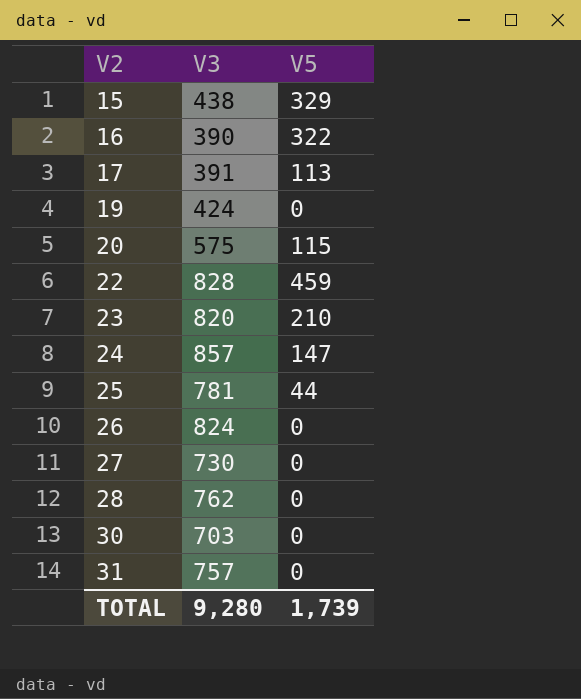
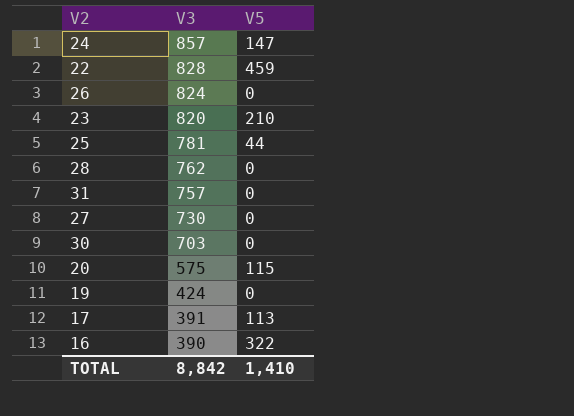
row order: V2 ascending -> V3 descending
row 15: 438 | 329 -> none
TOTAL | V3: 9,280 -> 8,842
TOTAL | V5: 1,739 -> 1,410

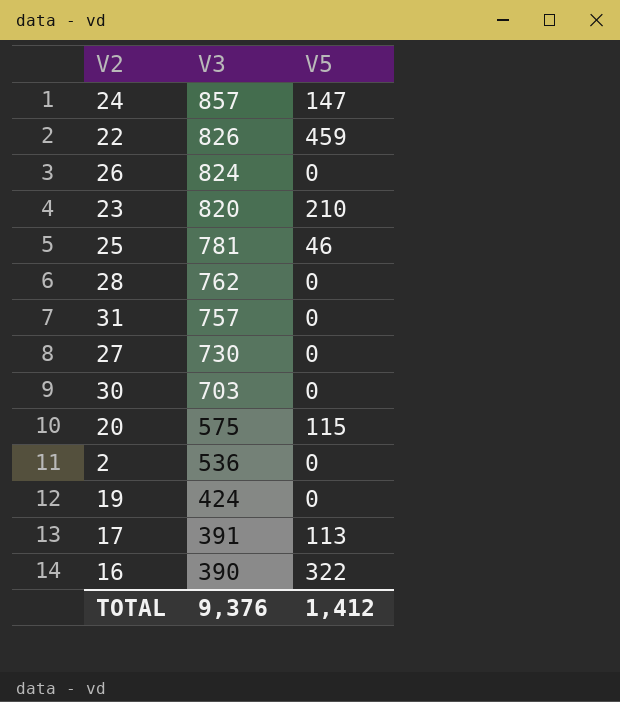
22 | V3: 828 -> 826
25 | V5: 44 -> 46
row 2: none -> 536 | 0
TOTAL | V3: 8,842 -> 9,376
TOTAL | V5: 1,410 -> 1,412

